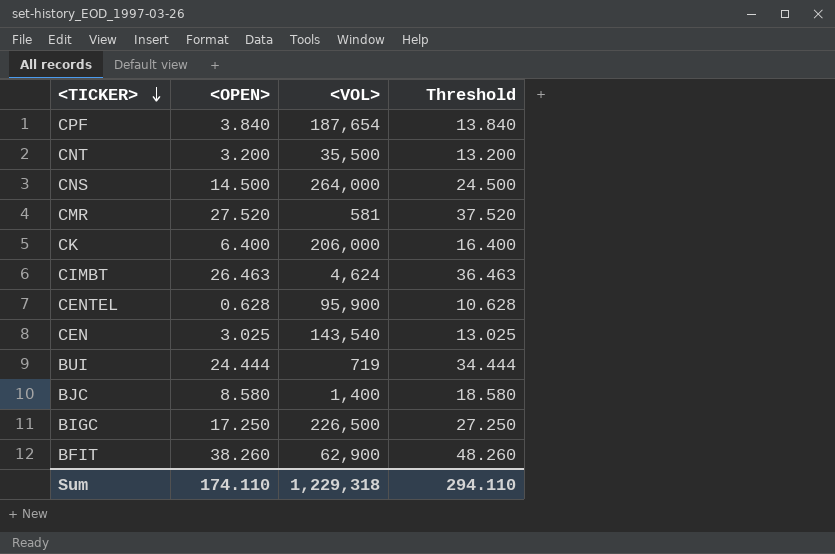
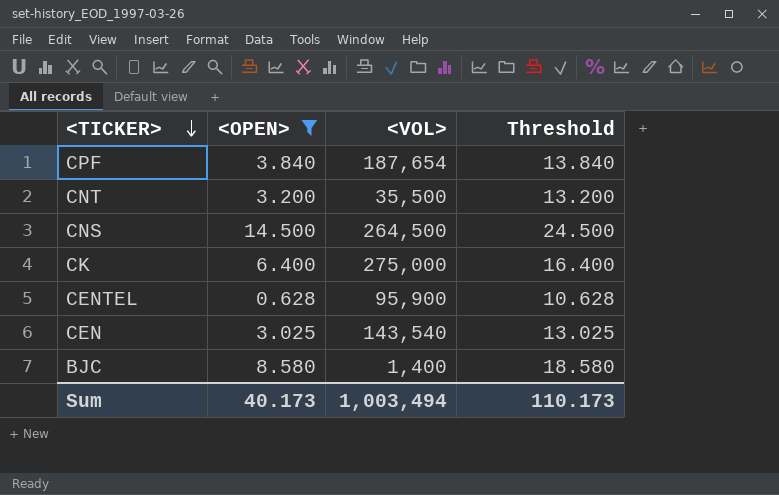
filter: none -> <OPEN> <= 14.500
CNS | <VOL>: 264,000 -> 264,500
CK | <VOL>: 206,000 -> 275,000
Sum | <OPEN>: 174.110 -> 40.173
Sum | <VOL>: 1,229,318 -> 1,003,494
Sum | Threshold: 294.110 -> 110.173

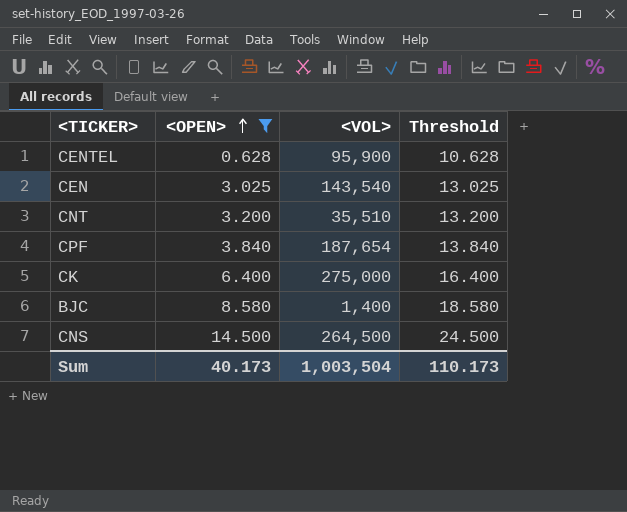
row order: <TICKER> descending -> <OPEN> ascending
CNT | <VOL>: 35,500 -> 35,510
Sum | <VOL>: 1,003,494 -> 1,003,504

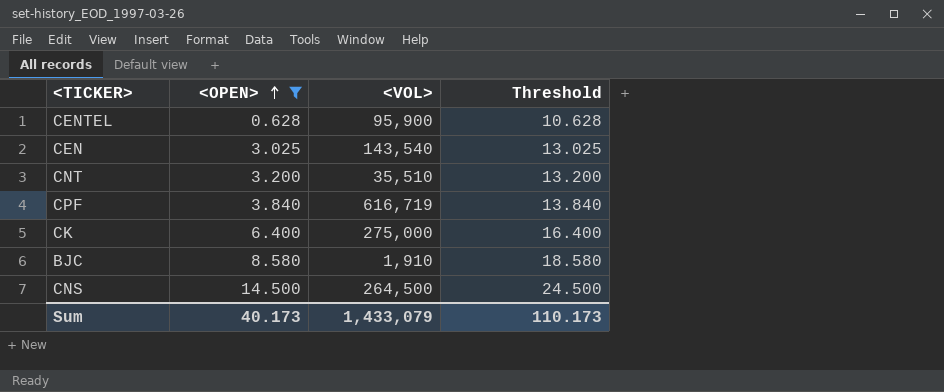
CPF | <VOL>: 187,654 -> 616,719
BJC | <VOL>: 1,400 -> 1,910
Sum | <VOL>: 1,003,504 -> 1,433,079

